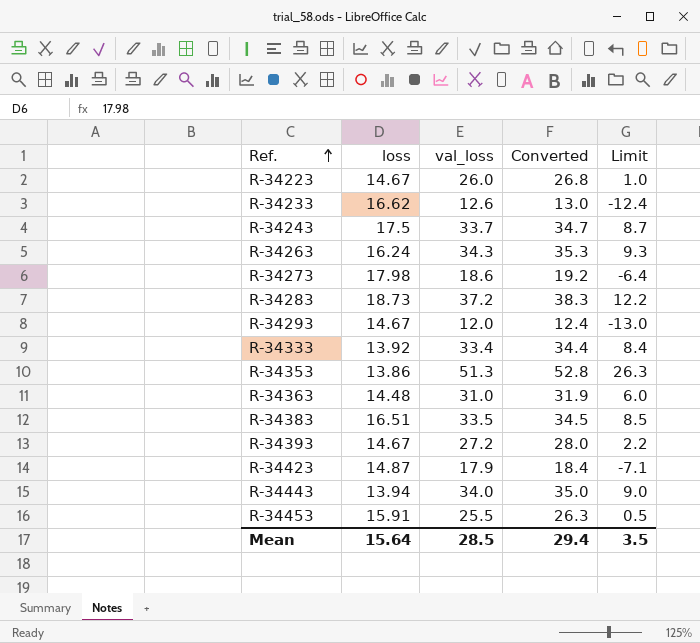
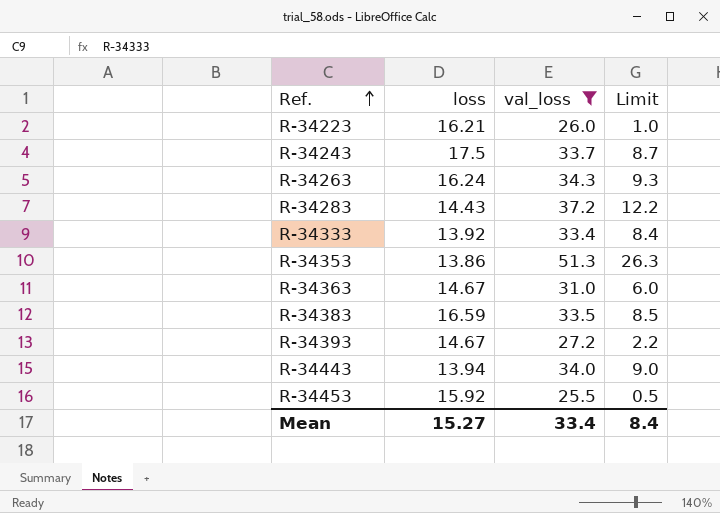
filter: none -> val_loss >= 25.5
column Converted | formula: [val_loss] * 1.03 -> none
R-34223 | loss: 14.67 -> 16.21
R-34283 | loss: 18.73 -> 14.43
R-34363 | loss: 14.48 -> 14.67
R-34383 | loss: 16.51 -> 16.59
R-34453 | loss: 15.91 -> 15.92
Mean | loss: 15.64 -> 15.27
Mean | val_loss: 28.5 -> 33.4
Mean | Limit: 3.5 -> 8.4

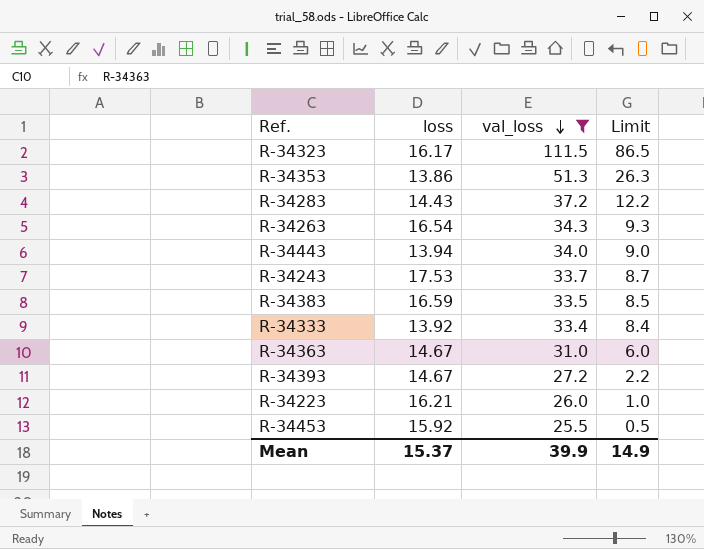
row order: Ref. ascending -> val_loss descending
row R-34323: none -> 16.17 | 111.5 | 86.5
R-34263 | loss: 16.24 -> 16.54
R-34243 | loss: 17.5 -> 17.53
Mean | loss: 15.27 -> 15.37
Mean | val_loss: 33.4 -> 39.9
Mean | Limit: 8.4 -> 14.9

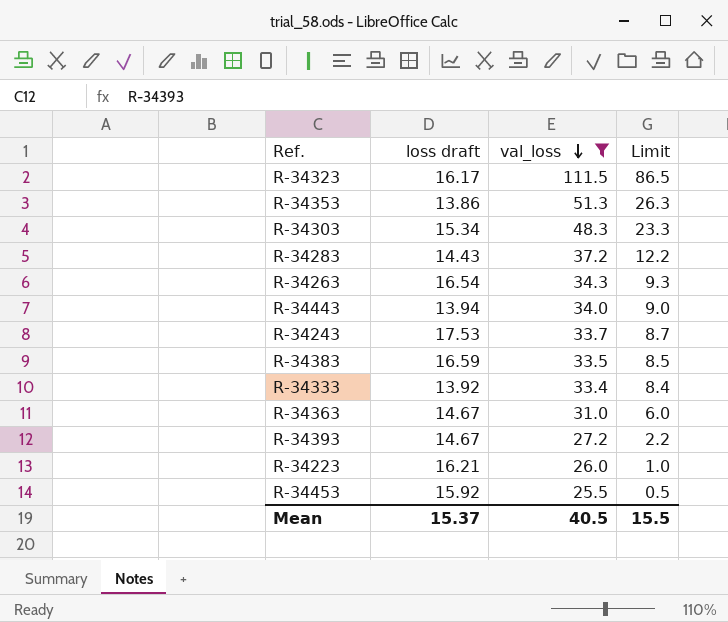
column name: loss -> loss draft
row R-34303: none -> 15.34 | 48.3 | 23.3
Mean | val_loss: 39.9 -> 40.5
Mean | Limit: 14.9 -> 15.5

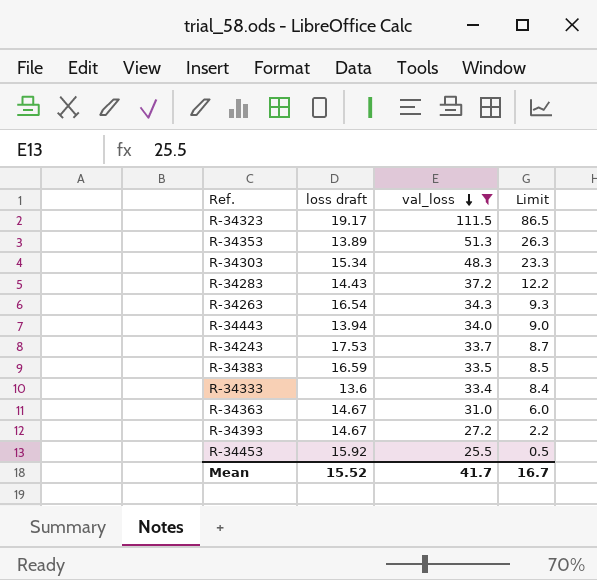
row R-34223: 16.21 | 26.0 | 1.0 -> none
R-34323 | loss draft: 16.17 -> 19.17
R-34353 | loss draft: 13.86 -> 13.89
R-34333 | loss draft: 13.92 -> 13.6
Mean | loss draft: 15.37 -> 15.52
Mean | val_loss: 40.5 -> 41.7
Mean | Limit: 15.5 -> 16.7

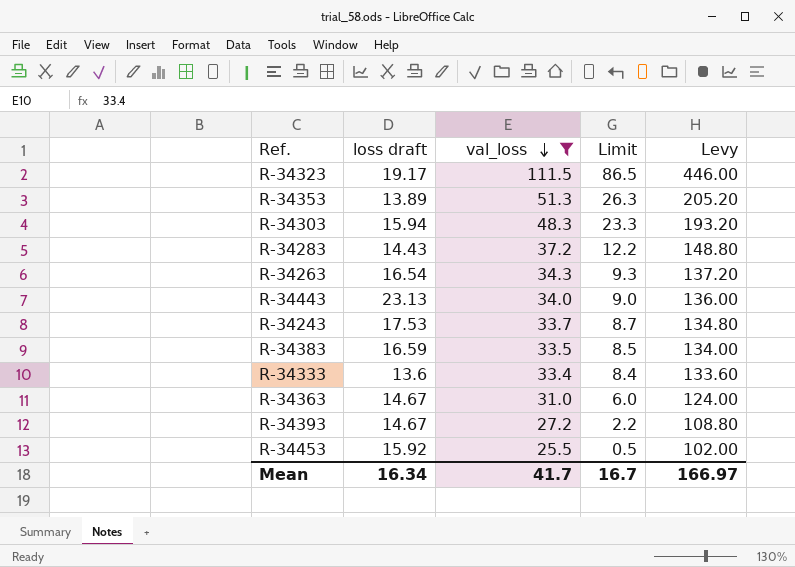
column Levy | formula: none -> [val_loss] * 4
R-34303 | loss draft: 15.34 -> 15.94
R-34443 | loss draft: 13.94 -> 23.13
Mean | loss draft: 15.52 -> 16.34

